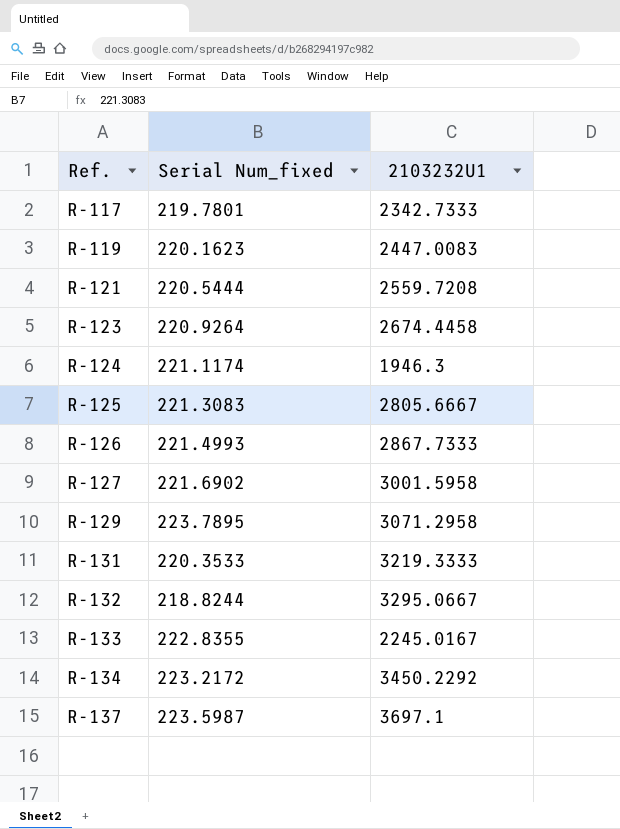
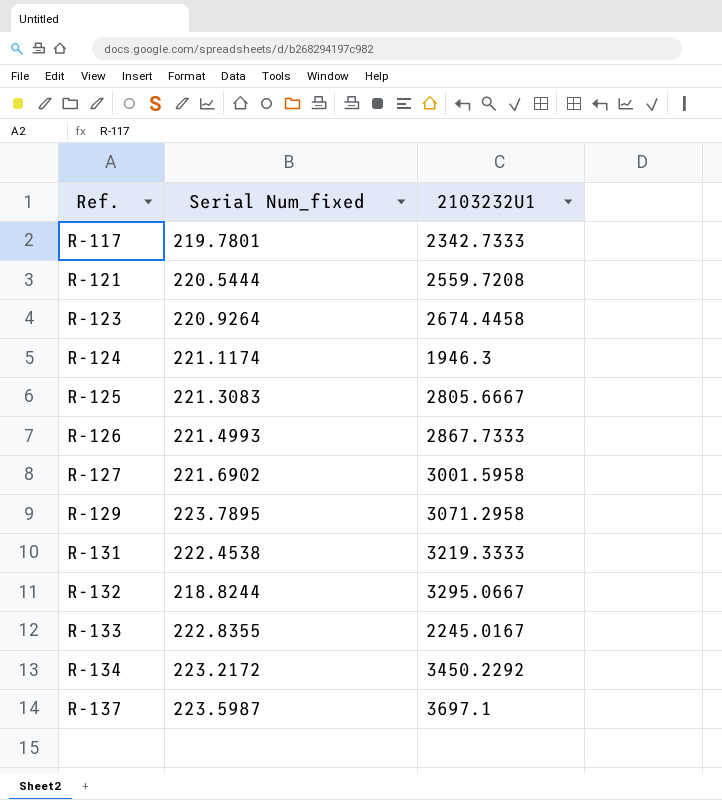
row R-119: 220.1623 | 2447.0083 -> none
R-131 | Serial Num_fixed: 220.3533 -> 222.4538

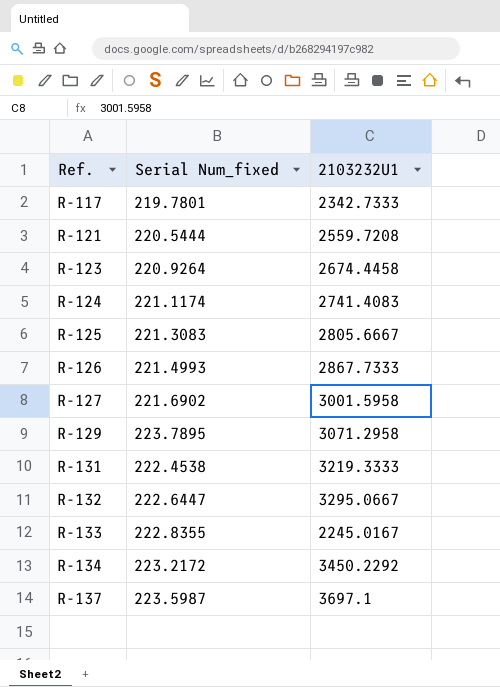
R-124 | 2103232U1: 1946.3 -> 2741.4083
R-132 | Serial Num_fixed: 218.8244 -> 222.6447

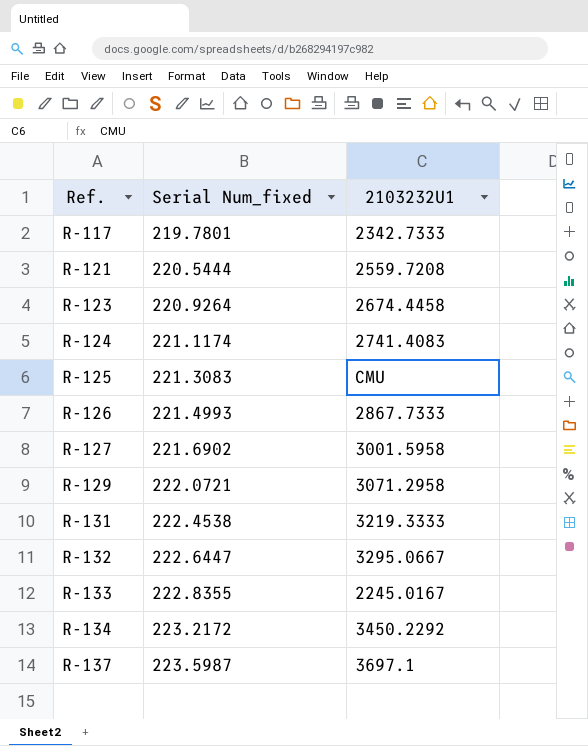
R-125 | 2103232U1: 2805.6667 -> CMU
R-129 | Serial Num_fixed: 223.7895 -> 222.0721

